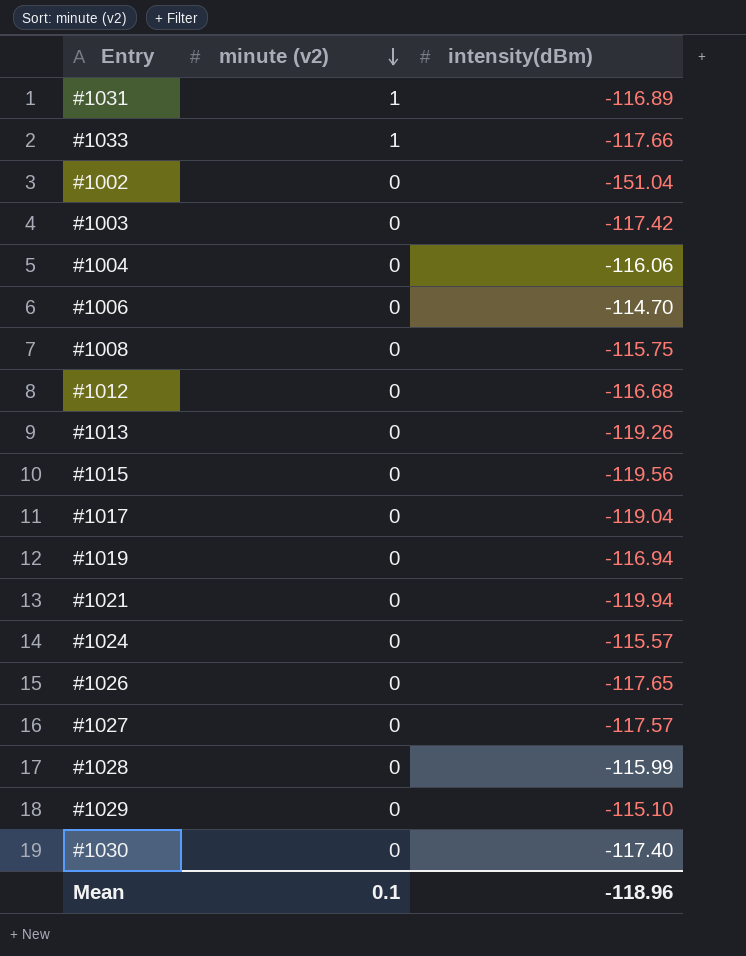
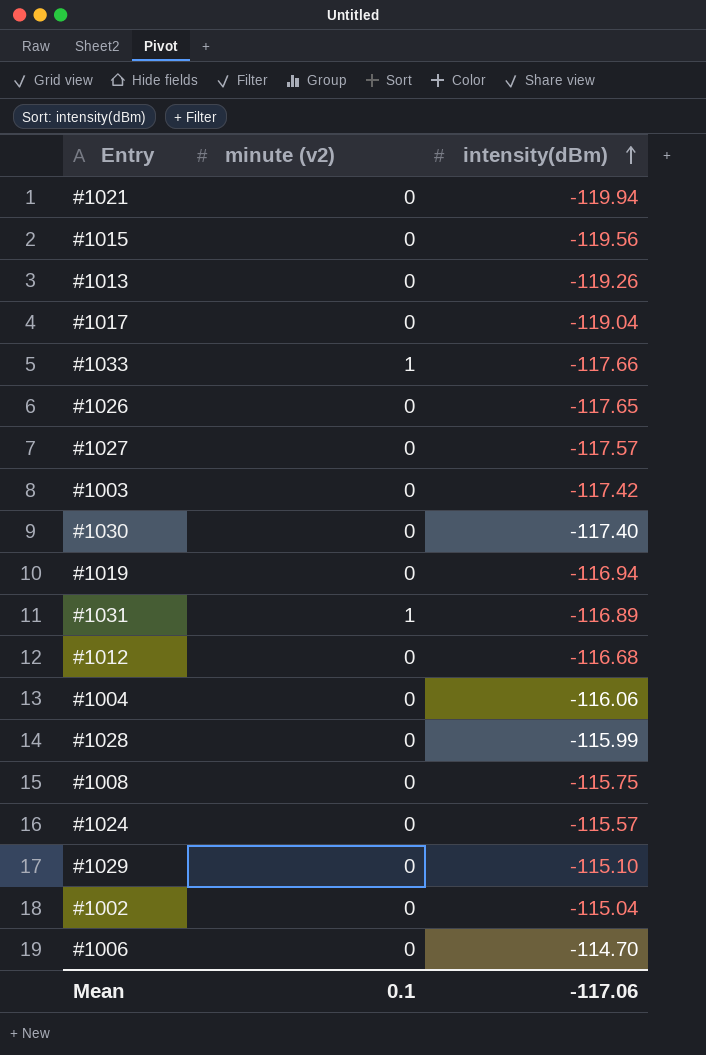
row order: minute (v2) descending -> intensity(dBm) ascending
#1002 | intensity(dBm): -151.04 -> -115.04
Mean | intensity(dBm): -118.96 -> -117.06

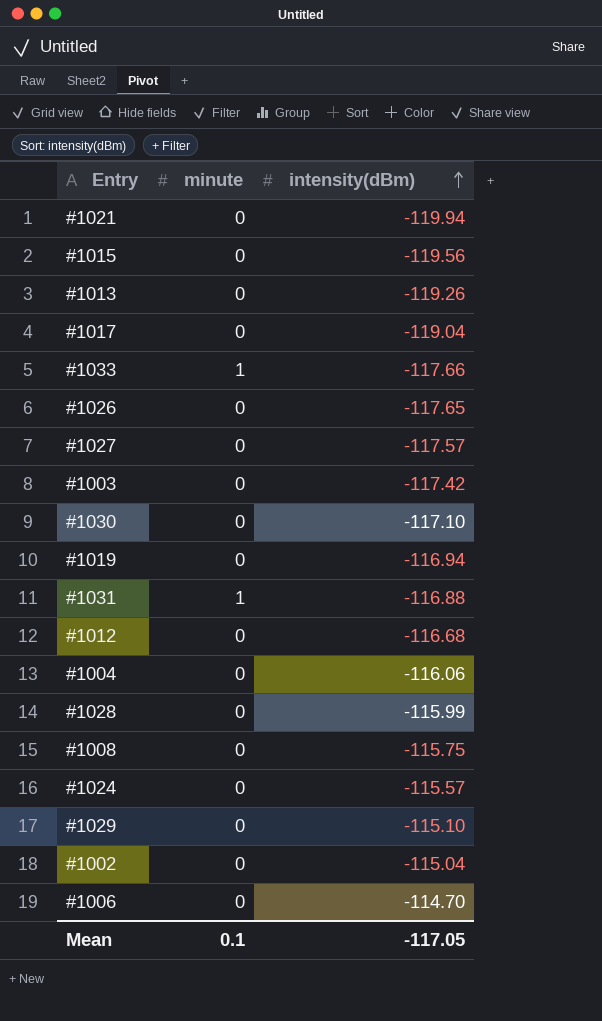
column name: minute (v2) -> minute
#1030 | intensity(dBm): -117.40 -> -117.10
#1031 | intensity(dBm): -116.89 -> -116.88
Mean | intensity(dBm): -117.06 -> -117.05

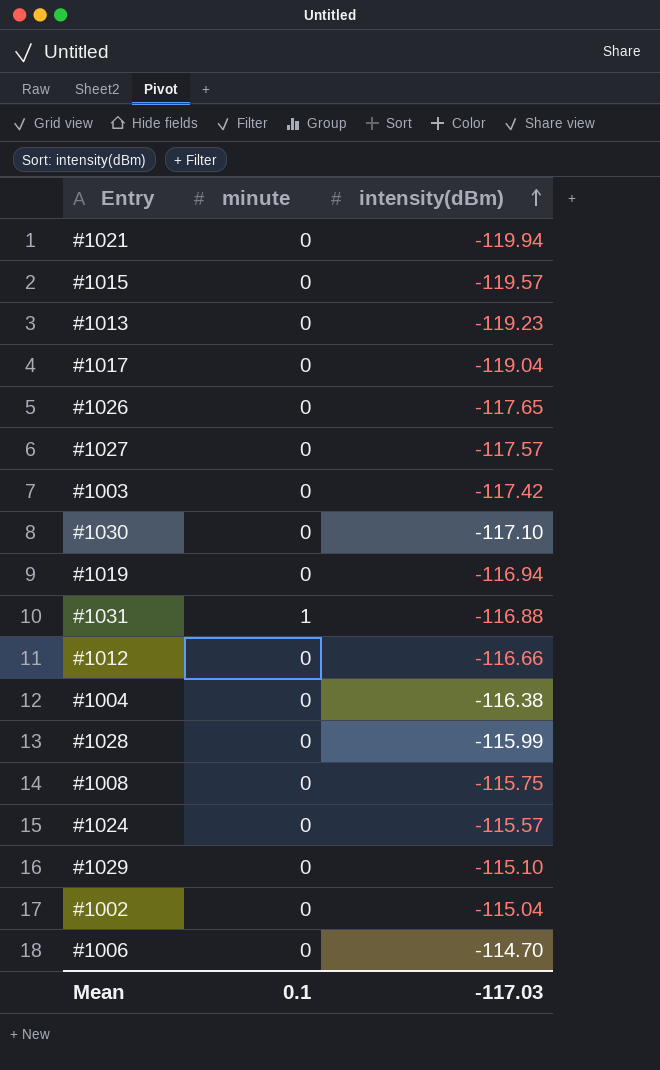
row #1033: 1 | -117.66 -> none
#1015 | intensity(dBm): -119.56 -> -119.57
#1013 | intensity(dBm): -119.26 -> -119.23
#1012 | intensity(dBm): -116.68 -> -116.66
#1004 | intensity(dBm): -116.06 -> -116.38
Mean | intensity(dBm): -117.05 -> -117.03

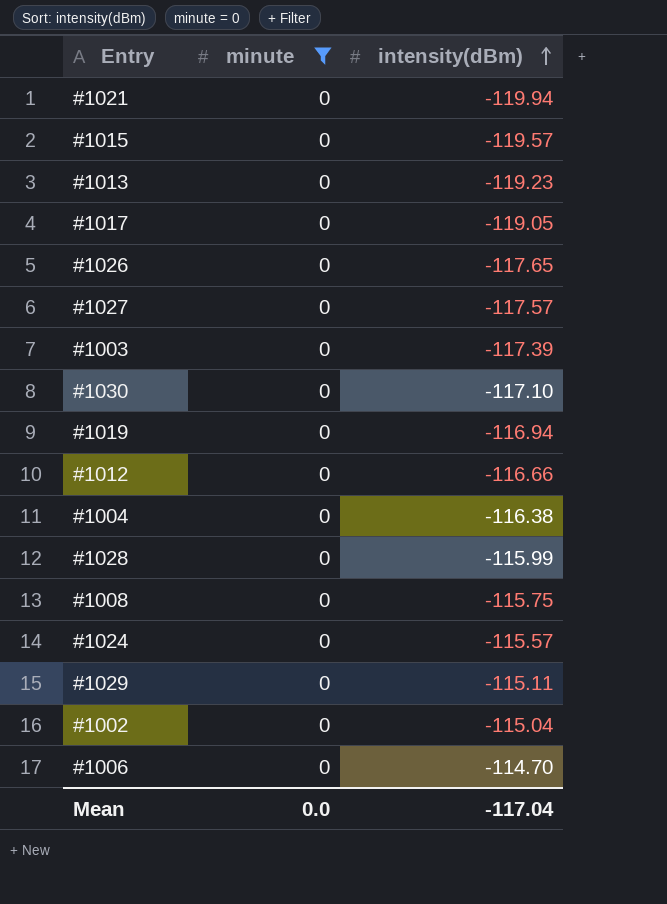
filter: none -> minute = 0
#1017 | intensity(dBm): -119.04 -> -119.05
#1003 | intensity(dBm): -117.42 -> -117.39
#1029 | intensity(dBm): -115.10 -> -115.11
Mean | minute: 0.1 -> 0.0
Mean | intensity(dBm): -117.03 -> -117.04

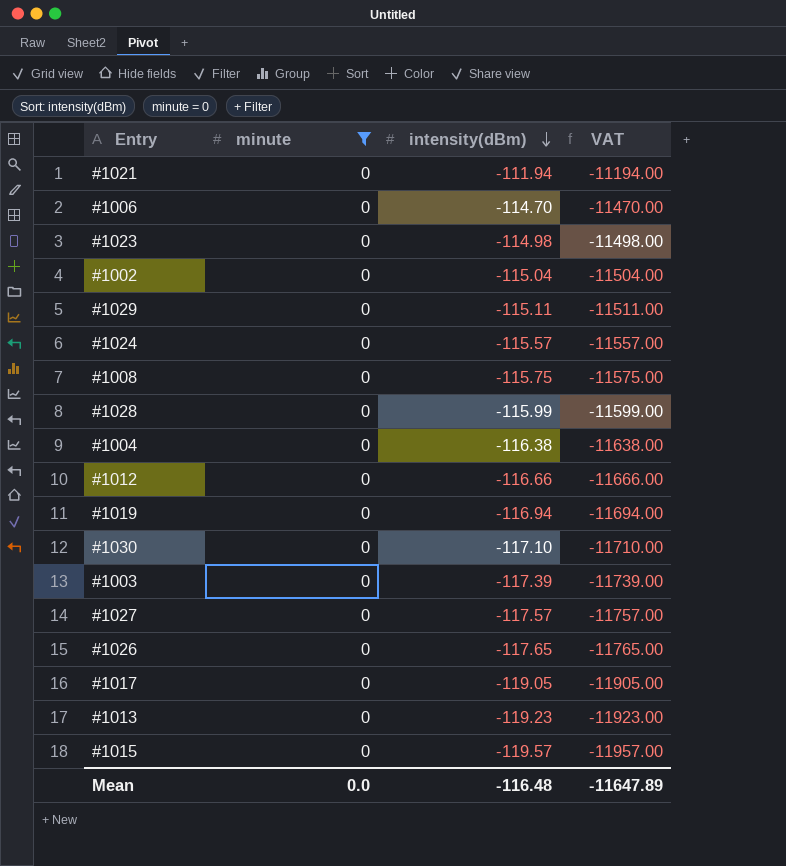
row order: intensity(dBm) ascending -> intensity(dBm) descending
column VAT | formula: none -> [intensity(dBm)] * 100
#1021 | intensity(dBm): -119.94 -> -111.94
row #1023: none -> 0 | -114.98 | -11498.00
Mean | intensity(dBm): -117.04 -> -116.48

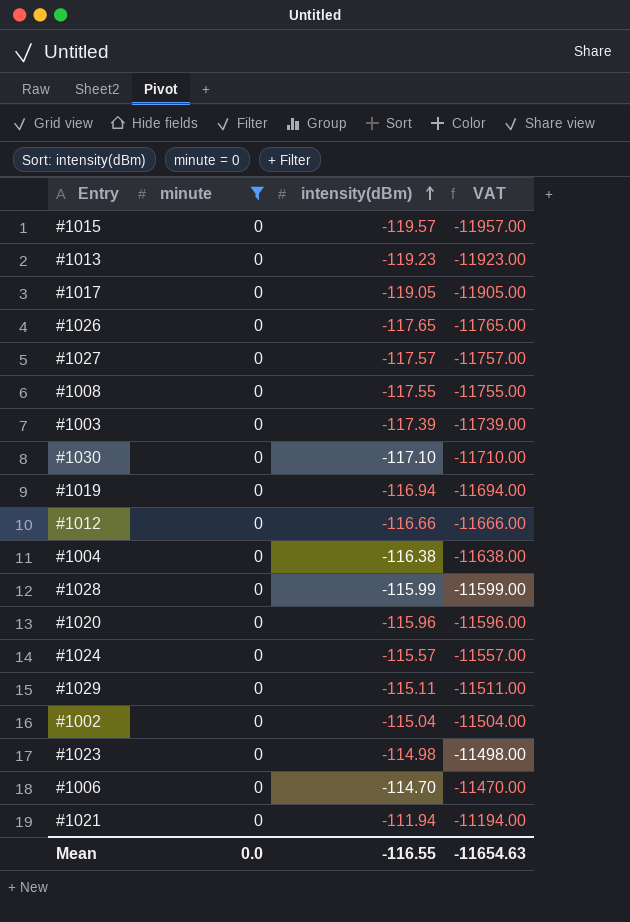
row order: intensity(dBm) descending -> intensity(dBm) ascending
#1008 | intensity(dBm): -115.75 -> -117.55
#1008 | VAT: -11575.00 -> -11755.00
row #1020: none -> 0 | -115.96 | -11596.00
Mean | intensity(dBm): -116.48 -> -116.55
Mean | VAT: -11647.89 -> -11654.63

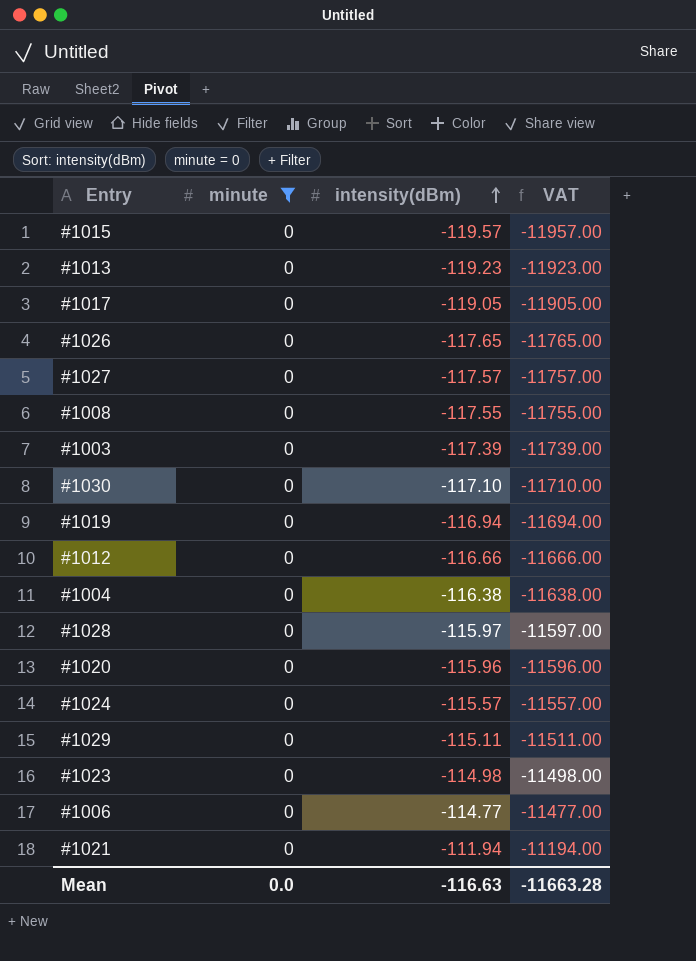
row #1002: 0 | -115.04 | -11504.00 -> none
#1028 | intensity(dBm): -115.99 -> -115.97
#1028 | VAT: -11599.00 -> -11597.00
#1006 | intensity(dBm): -114.70 -> -114.77
#1006 | VAT: -11470.00 -> -11477.00
Mean | intensity(dBm): -116.55 -> -116.63
Mean | VAT: -11654.63 -> -11663.28

